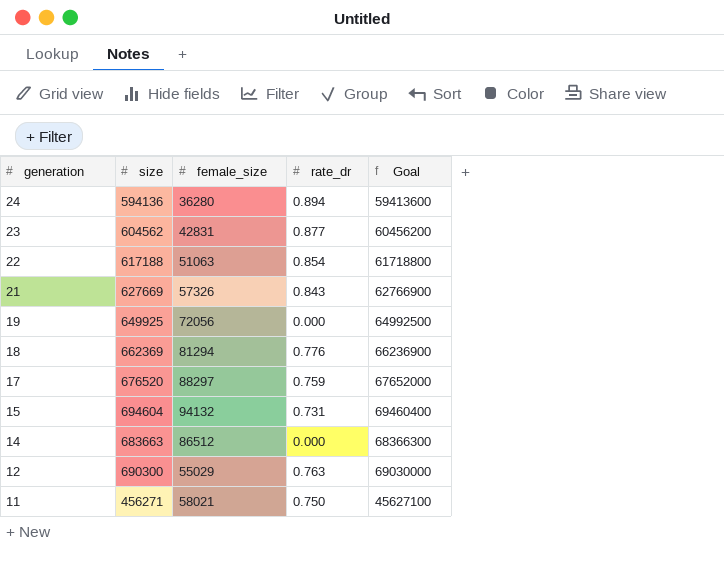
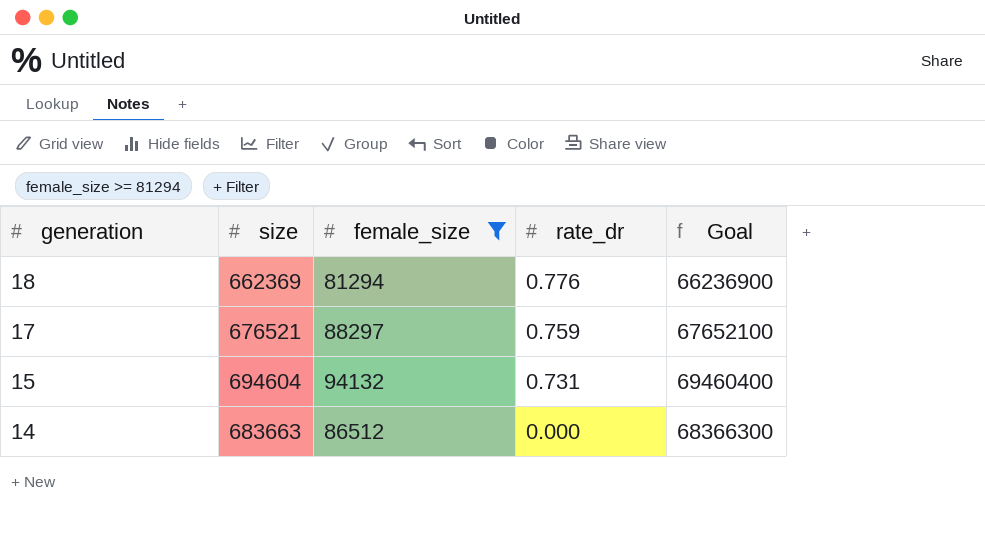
filter: none -> female_size >= 81294
17 | size: 676520 -> 676521
17 | Goal: 67652000 -> 67652100

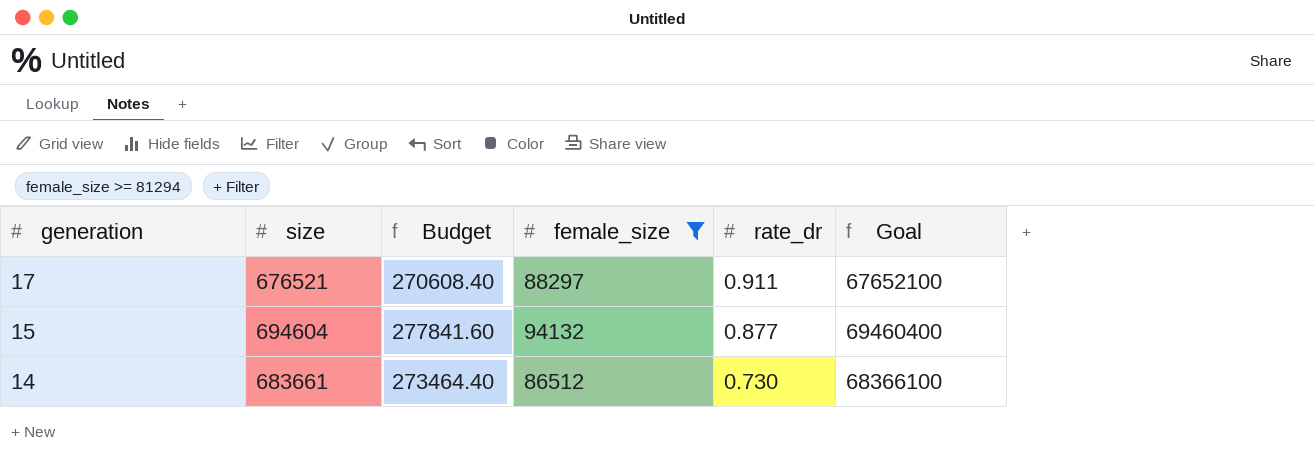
column Budget | formula: none -> [size] * 0.4
row 18: 662369 | 81294 | 0.776 | 66236900 -> none
17 | rate_dr: 0.759 -> 0.911
15 | rate_dr: 0.731 -> 0.877
14 | size: 683663 -> 683661
14 | rate_dr: 0.000 -> 0.730
14 | Goal: 68366300 -> 68366100

